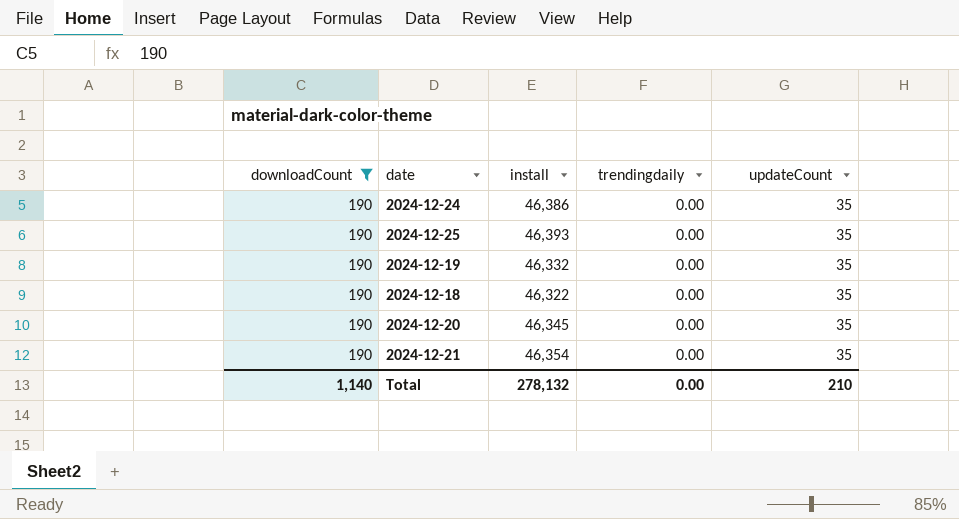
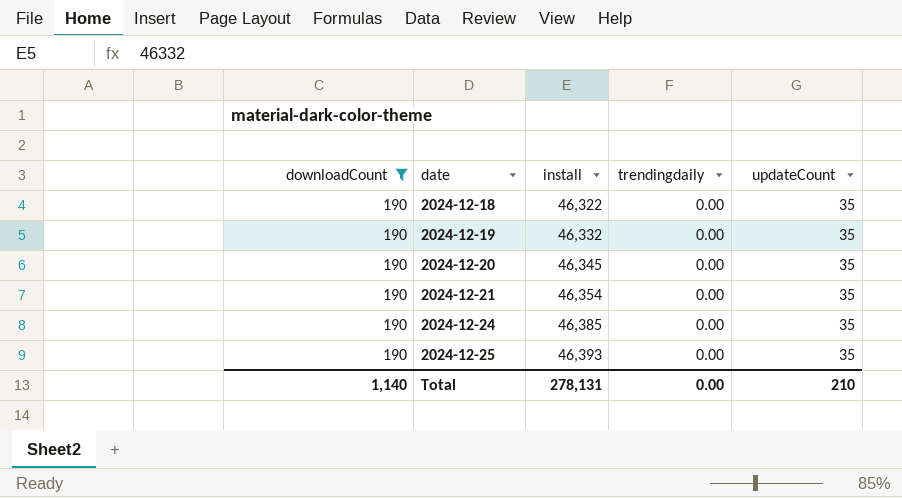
row order: none -> date ascending
2024-12-24 | install: 46,386 -> 46,385
Total | install: 278,132 -> 278,131

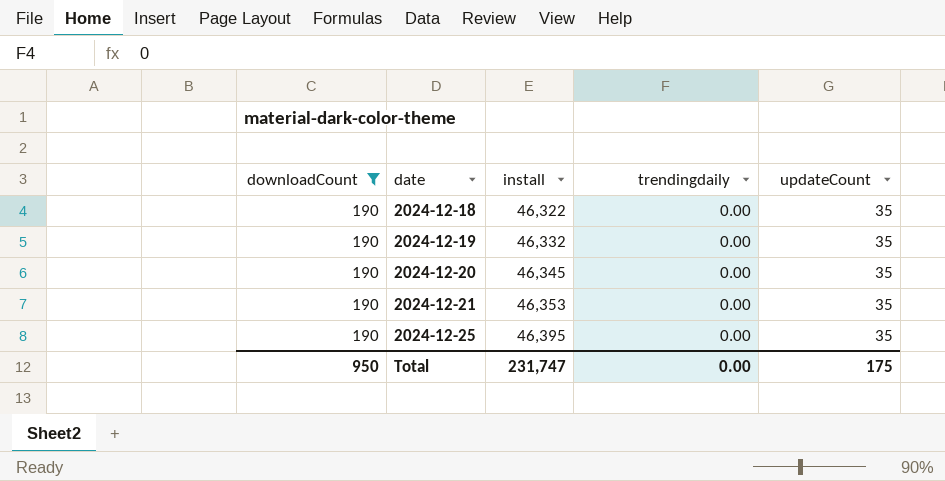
row 2024-12-24: 190 | 46,385 | 0.00 | 35 -> none
2024-12-21 | install: 46,354 -> 46,353
2024-12-25 | install: 46,393 -> 46,395
Total | downloadCount: 1,140 -> 950
Total | install: 278,131 -> 231,747
Total | updateCount: 210 -> 175

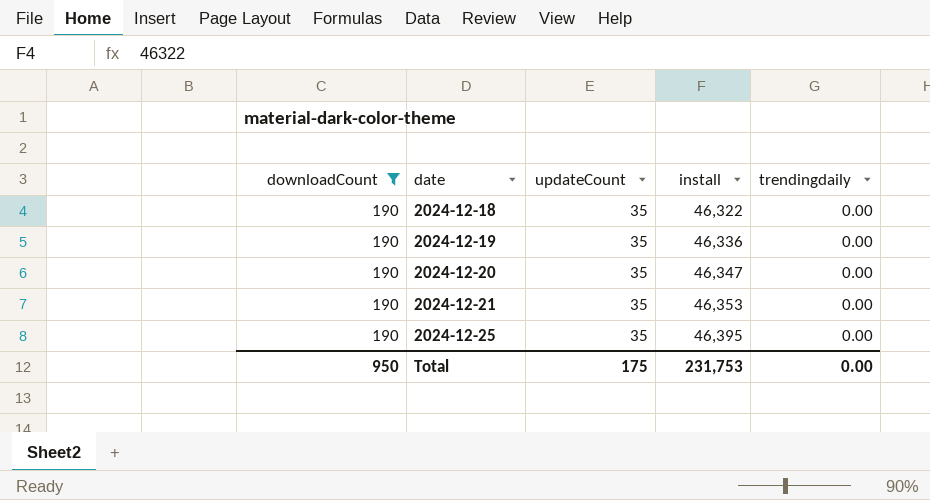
column updateCount | position: 5 -> 3
2024-12-19 | install: 46,332 -> 46,336
2024-12-20 | install: 46,345 -> 46,347
Total | install: 231,747 -> 231,753

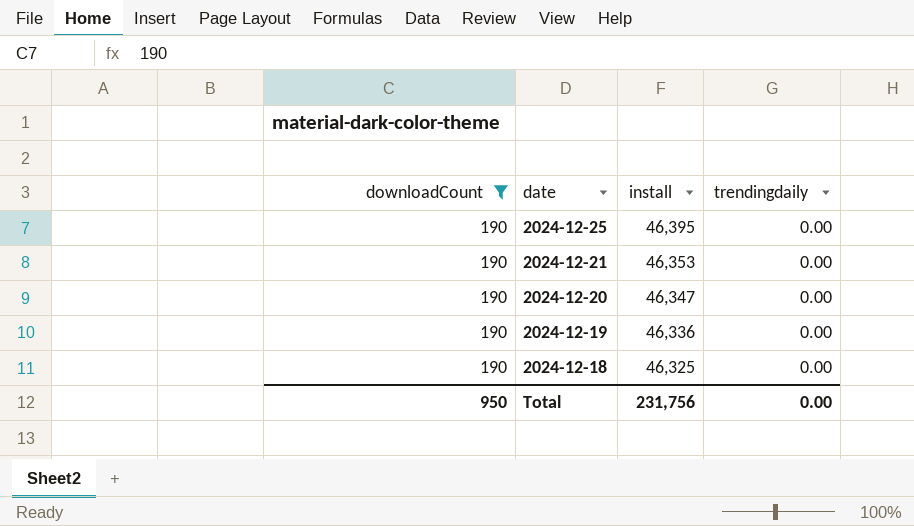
row order: date ascending -> date descending
column updateCount | position: 3 -> none
2024-12-18 | install: 46,322 -> 46,325
Total | install: 231,753 -> 231,756

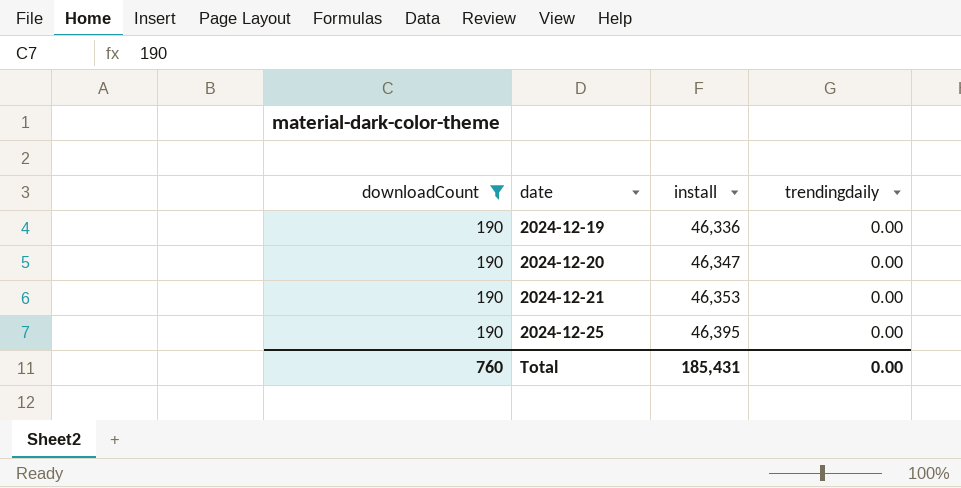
row order: date descending -> date ascending
row 2024-12-18: 190 | 46,325 | 0.00 -> none
Total | downloadCount: 950 -> 760
Total | install: 231,756 -> 185,431

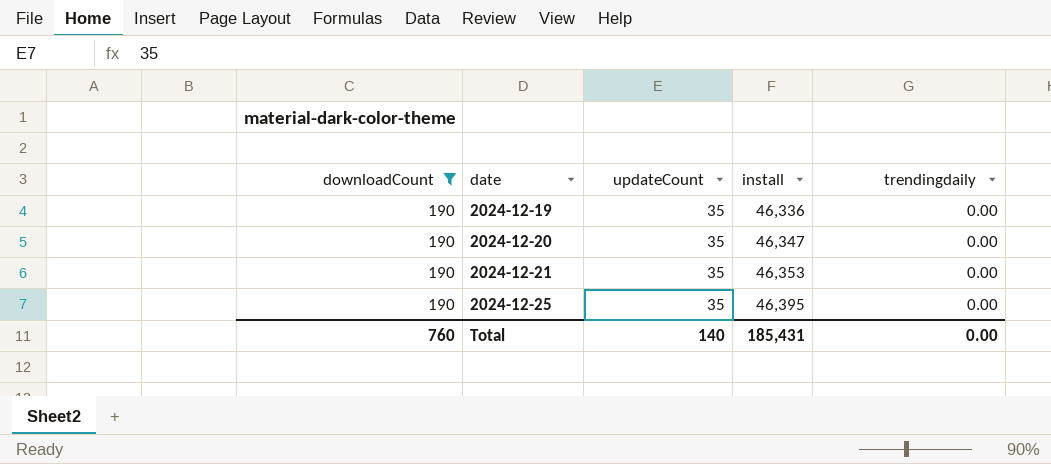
column updateCount | position: none -> 3

